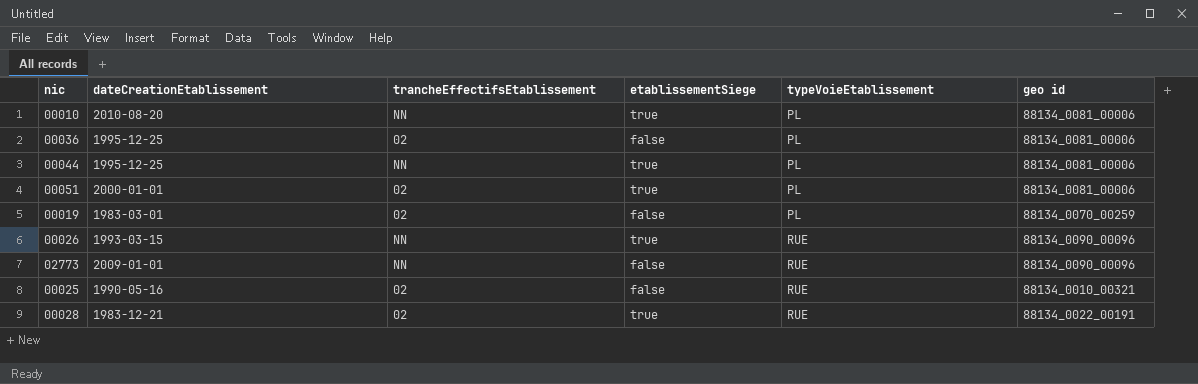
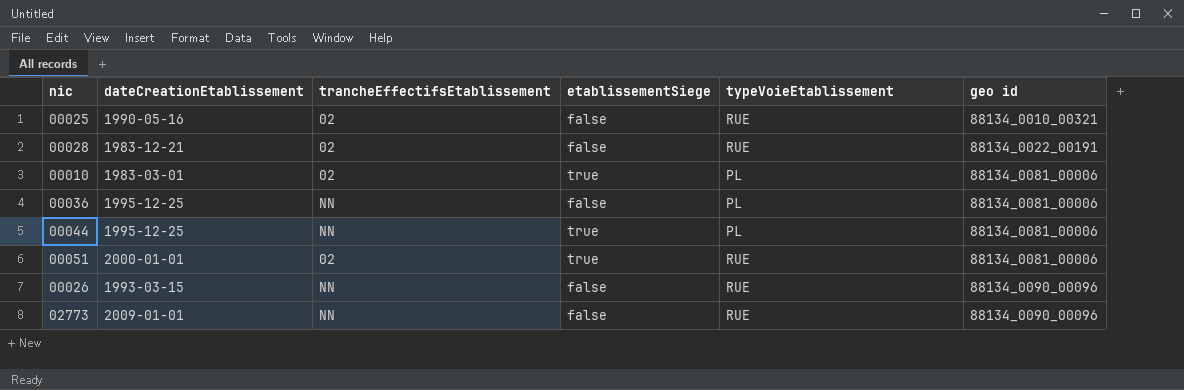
row order: typeVoieEtablissement ascending -> geo id ascending
row 00019: 1983-03-01 | 02 | false | PL | 88134_0070_00259 -> none
00028 | etablissementSiege: true -> false
00010 | dateCreationEtablissement: 2010-08-20 -> 1983-03-01
00010 | trancheEffectifsEtablissement: NN -> 02
00036 | trancheEffectifsEtablissement: 02 -> NN
00051 | typeVoieEtablissement: PL -> RUE
00026 | etablissementSiege: true -> false

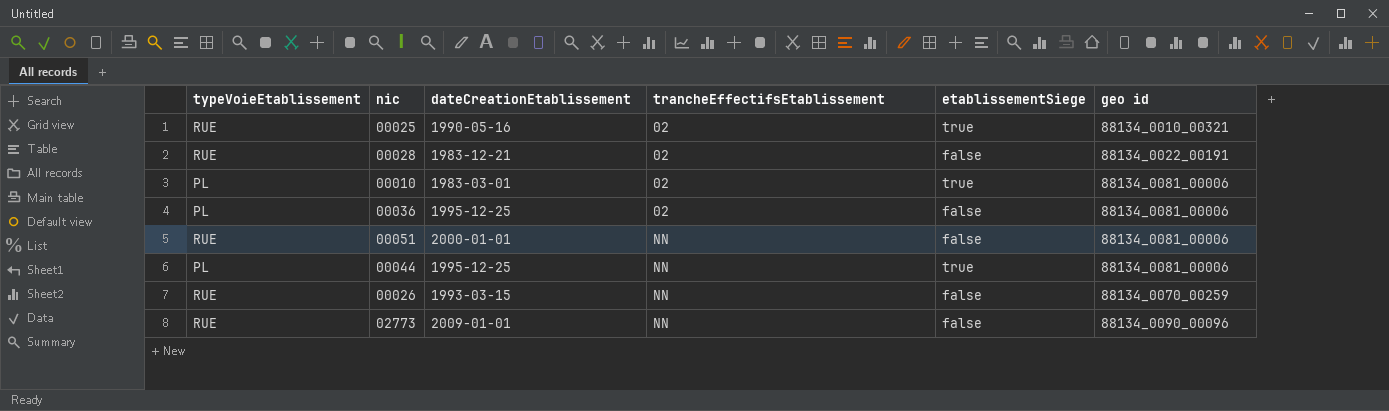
row order: geo id ascending -> trancheEffectifsEtablissement ascending
column typeVoieEtablissement | position: 5 -> 1
00025 | etablissementSiege: false -> true
00036 | trancheEffectifsEtablissement: NN -> 02
00051 | trancheEffectifsEtablissement: 02 -> NN
00051 | etablissementSiege: true -> false
00026 | geo id: 88134_0090_00096 -> 88134_0070_00259

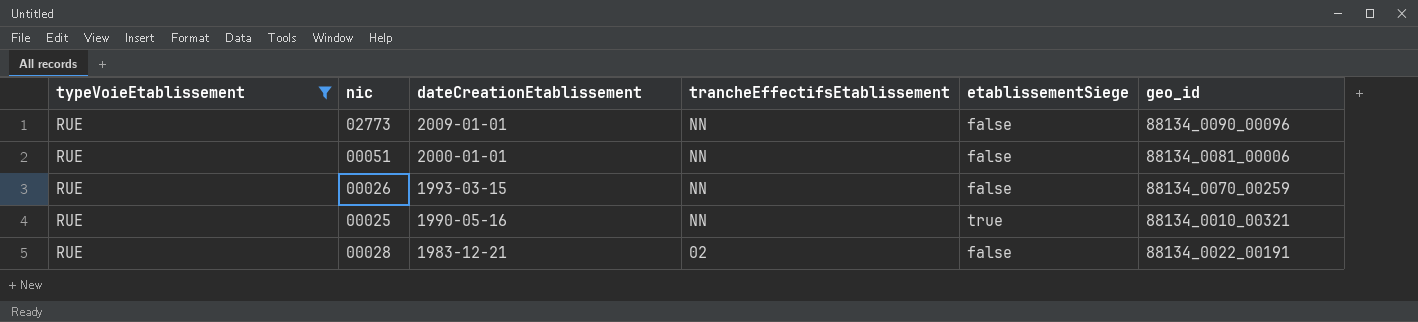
filter: none -> typeVoieEtablissement = RUE
row order: trancheEffectifsEtablissement ascending -> dateCreationEtablissement descending
column name: geo id -> geo_id
00025 | trancheEffectifsEtablissement: 02 -> NN

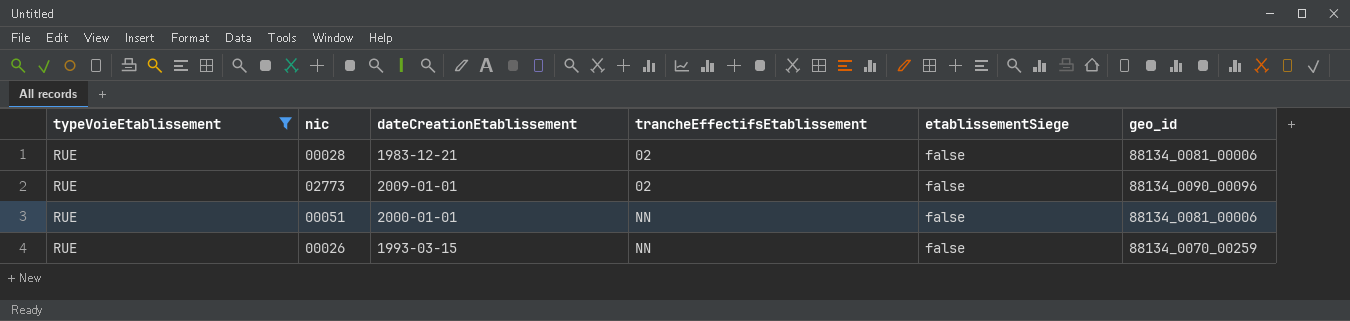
row order: dateCreationEtablissement descending -> trancheEffectifsEtablissement ascending
row 00025: RUE | 1990-05-16 | NN | true | 88134_0010_00321 -> none
00028 | geo_id: 88134_0022_00191 -> 88134_0081_00006
02773 | trancheEffectifsEtablissement: NN -> 02

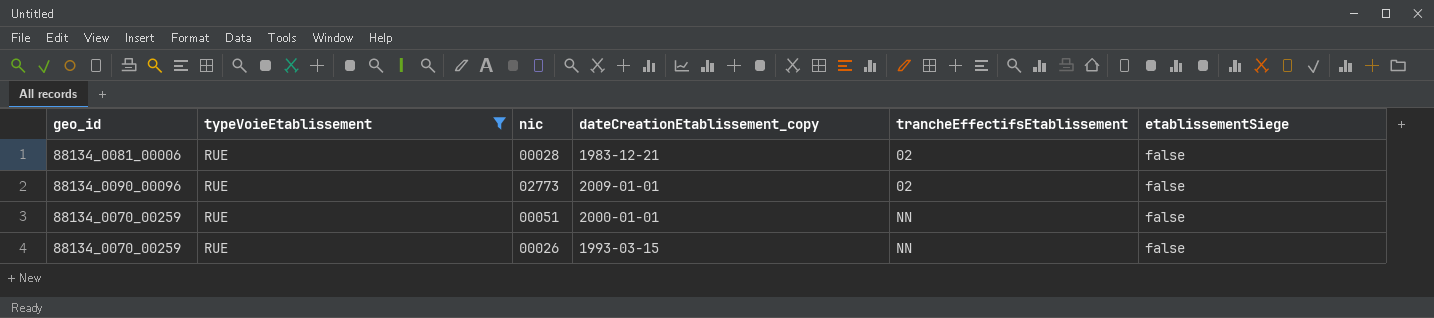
column geo_id | position: 6 -> 1
column name: dateCreationEtablissement -> dateCreationEtablissement_copy
00051 | geo_id: 88134_0081_00006 -> 88134_0070_00259

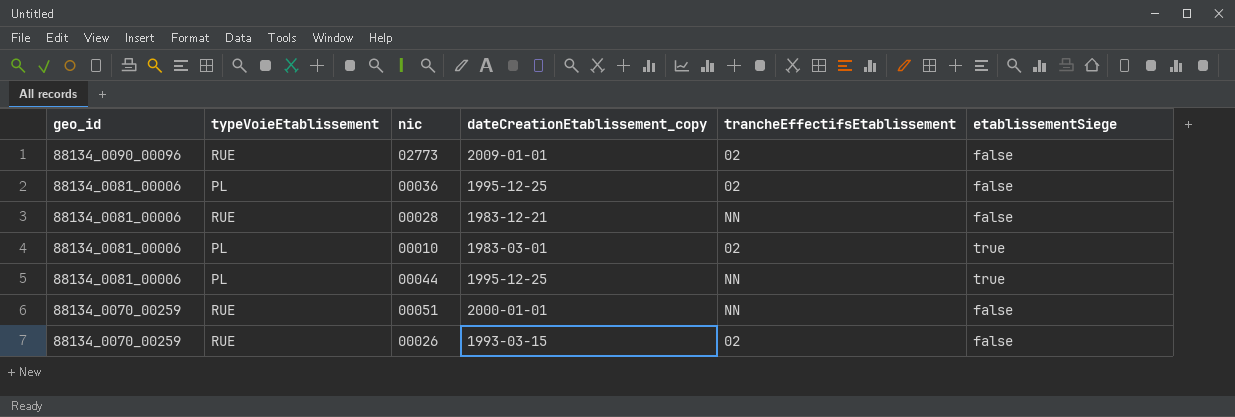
filter: typeVoieEtablissement = RUE -> none
row order: trancheEffectifsEtablissement ascending -> geo_id descending
00028 | trancheEffectifsEtablissement: 02 -> NN
00026 | trancheEffectifsEtablissement: NN -> 02

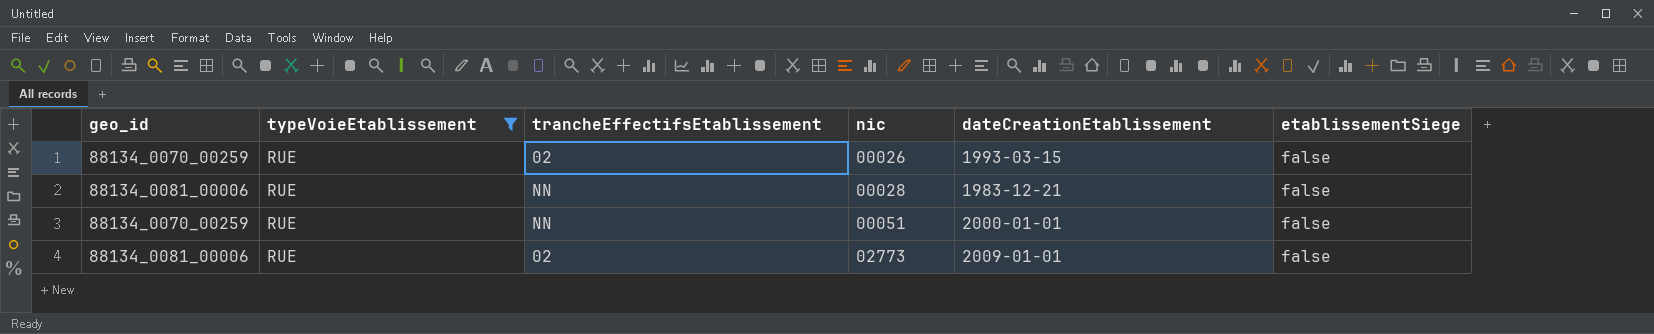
filter: none -> typeVoieEtablissement = RUE
row order: geo_id descending -> nic ascending
column trancheEffectifsEtablissement | position: 5 -> 3
column name: dateCreationEtablissement_copy -> dateCreationEtablissement
02773 | geo_id: 88134_0090_00096 -> 88134_0081_00006

